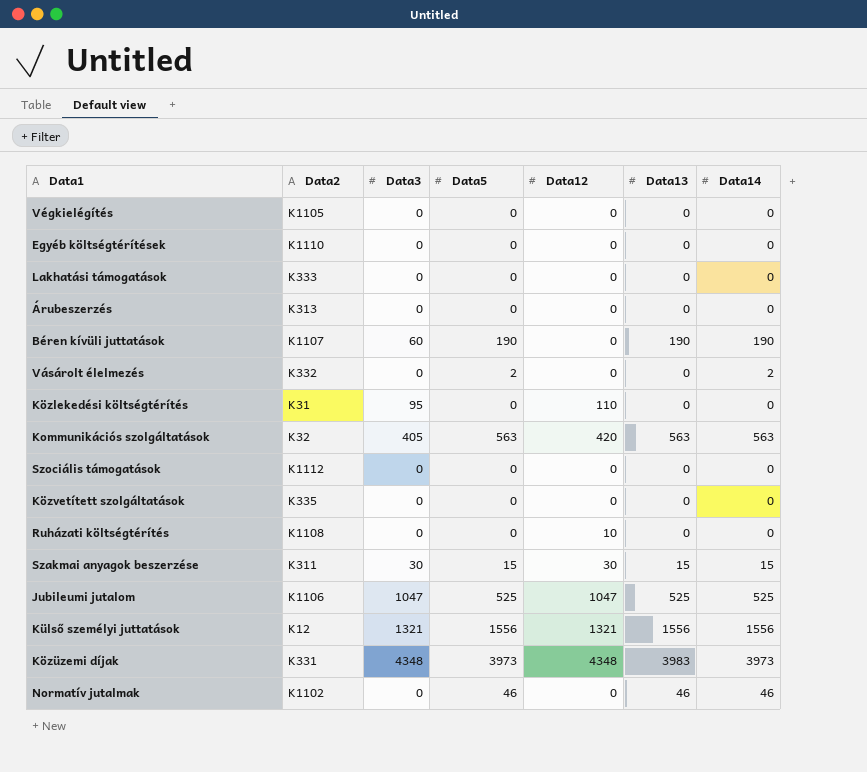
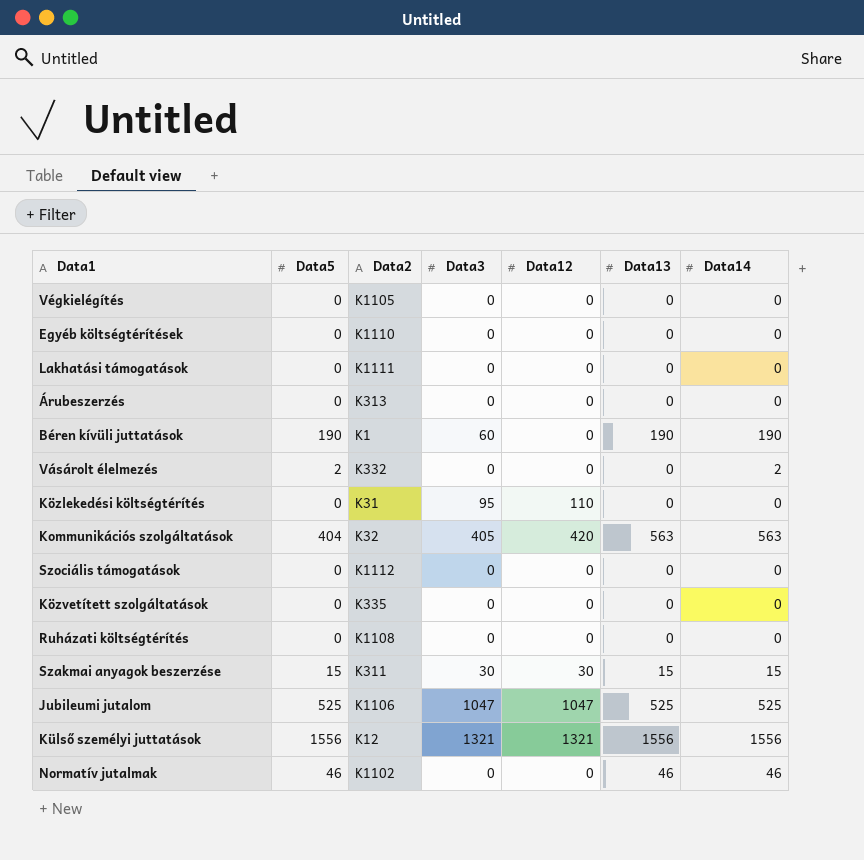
column Data5 | position: 4 -> 2
row Közüzemi díjak: K331 | 4348 | 3973 | 4348 | 3983 | 3973 -> none
Lakhatási támogatások | Data2: K333 -> K1111
Béren kívüli juttatások | Data2: K1107 -> K1
Kommunikációs szolgáltatások | Data5: 563 -> 404
Ruházati költségtérítés | Data12: 10 -> 0

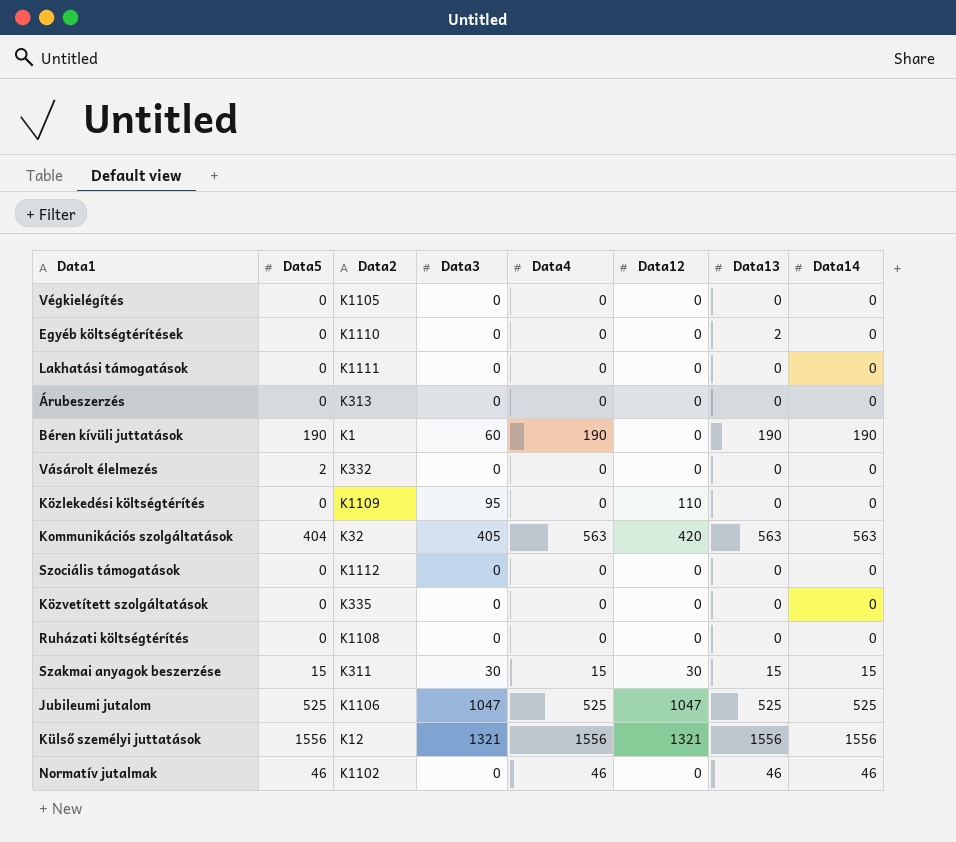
column Data4 | position: none -> 5
Egyéb költségtérítések | Data13: 0 -> 2
Vásárolt élelmezés | Data14: 2 -> 0
Közlekedési költségtérítés | Data2: K31 -> K1109

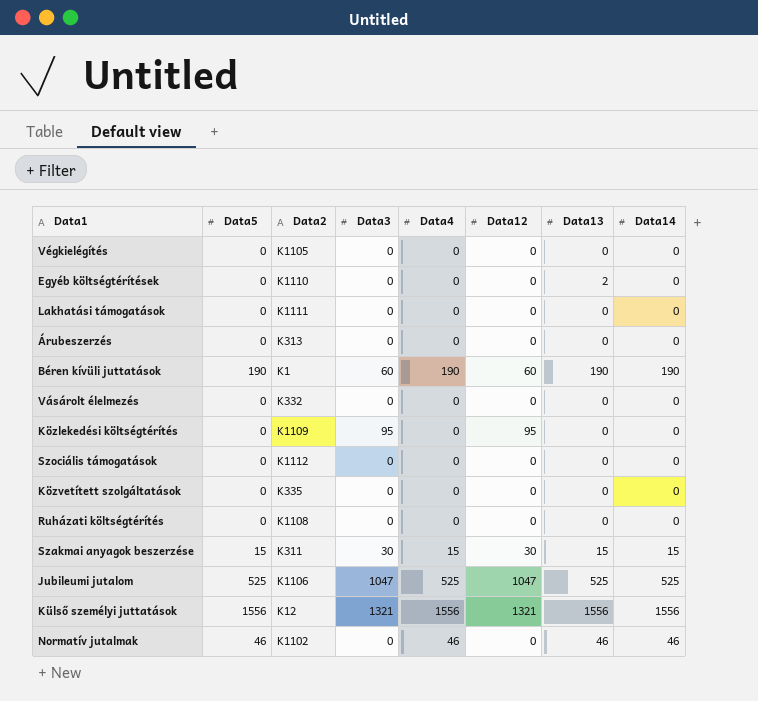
row Kommunikációs szolgáltatások: 404 | K32 | 405 | 563 | 420 | 563 | 563 -> none
Béren kívüli juttatások | Data12: 0 -> 60
Vásárolt élelmezés | Data5: 2 -> 0
Közlekedési költségtérítés | Data12: 110 -> 95

